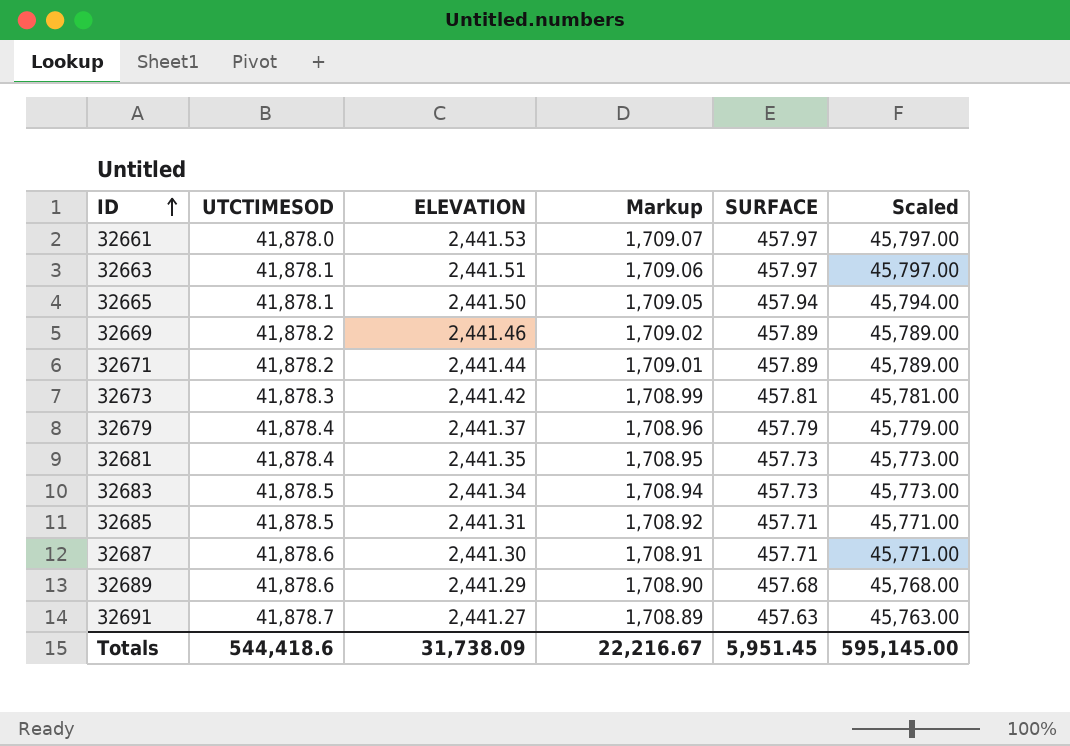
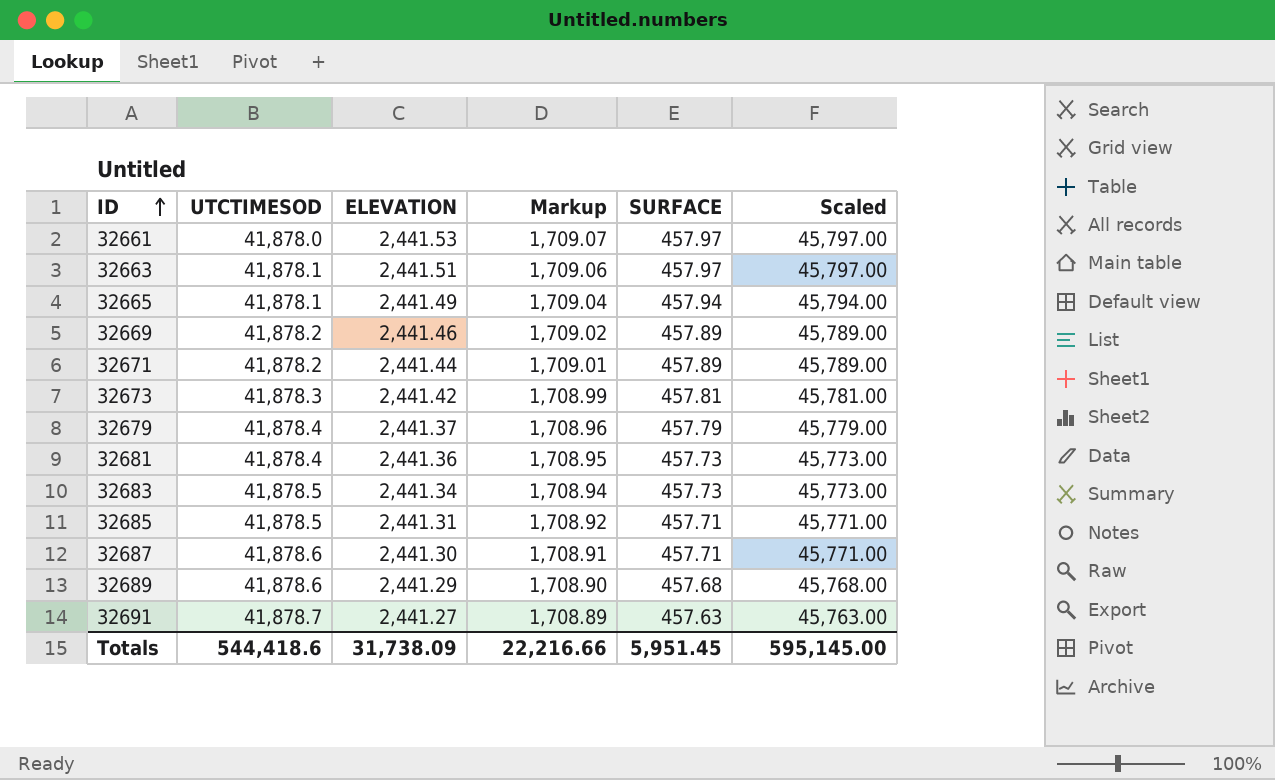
32665 | ELEVATION: 2,441.50 -> 2,441.49
32665 | Markup: 1,709.05 -> 1,709.04
32681 | ELEVATION: 2,441.35 -> 2,441.36
Totals | Markup: 22,216.67 -> 22,216.66

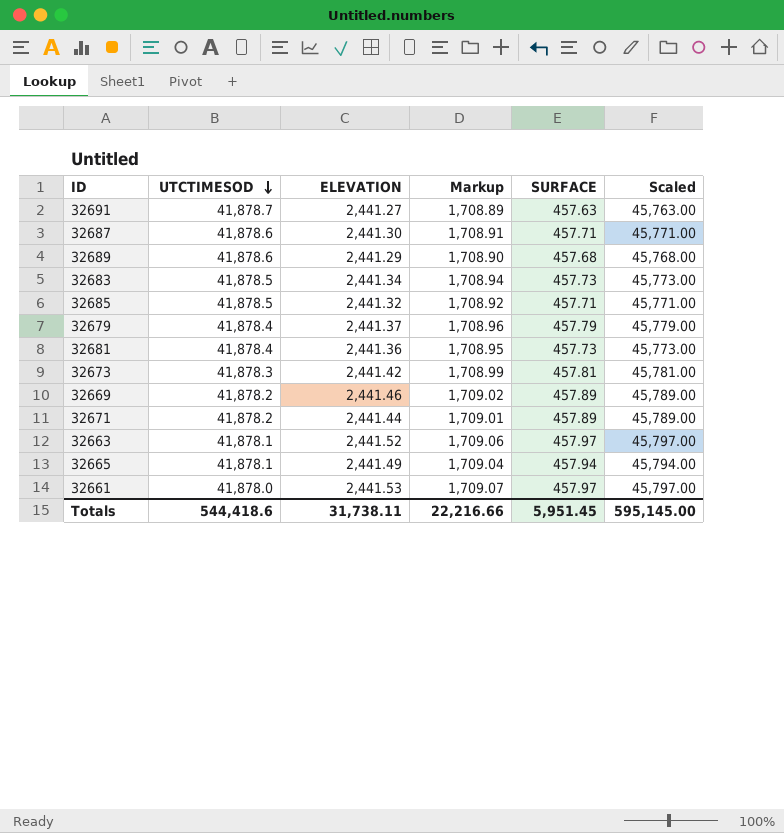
row order: ID ascending -> UTCTIMESOD descending
32685 | ELEVATION: 2,441.31 -> 2,441.32
32663 | ELEVATION: 2,441.51 -> 2,441.52
Totals | ELEVATION: 31,738.09 -> 31,738.11

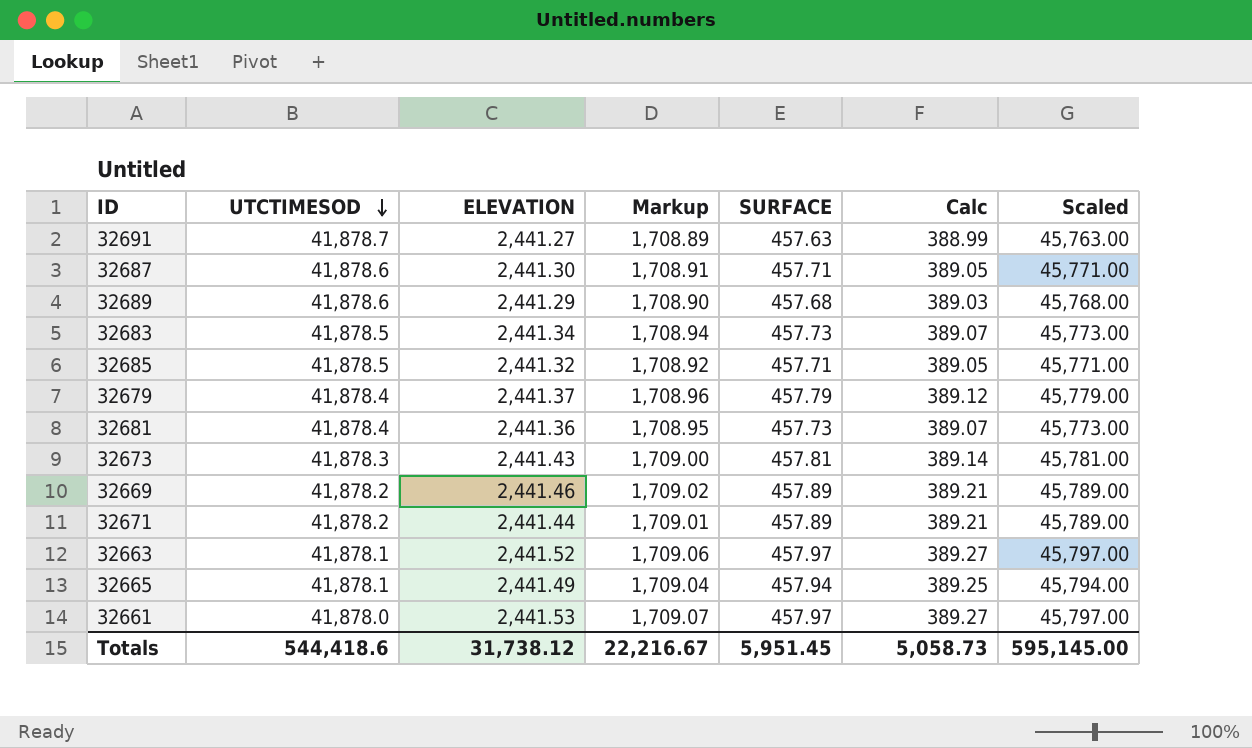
column Calc | formula: none -> [SURFACE] * 0.85
32673 | ELEVATION: 2,441.42 -> 2,441.43
32673 | Markup: 1,708.99 -> 1,709.00
Totals | ELEVATION: 31,738.11 -> 31,738.12
Totals | Markup: 22,216.66 -> 22,216.67

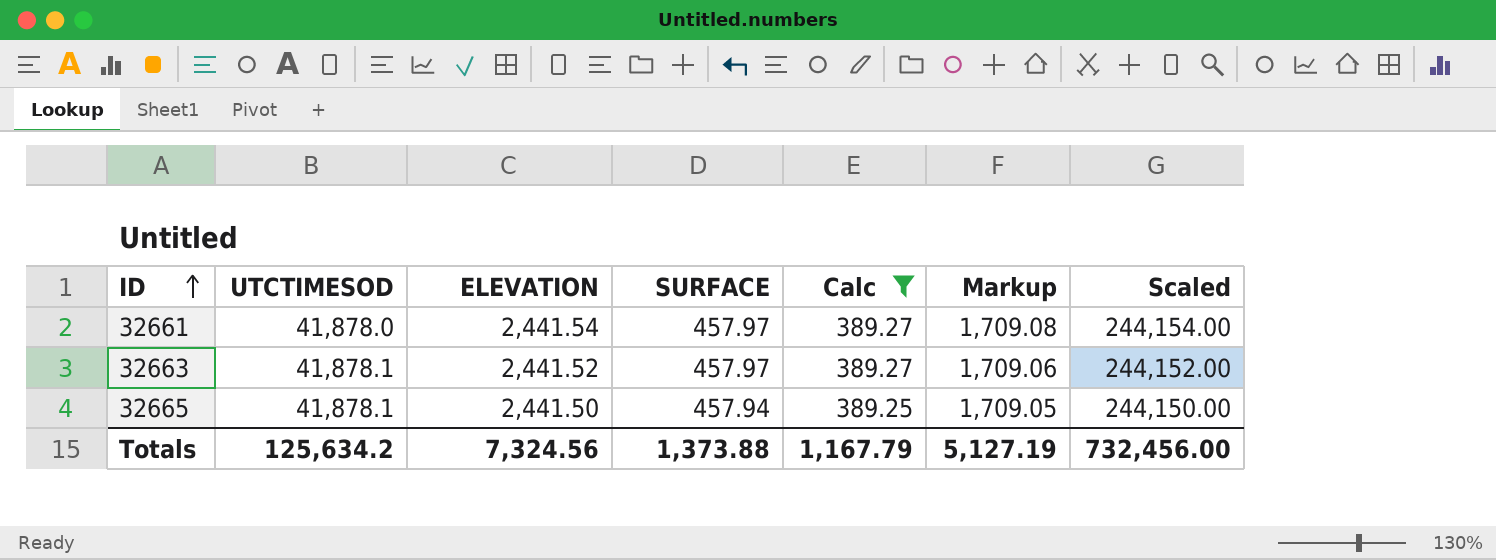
filter: none -> Calc >= 389.25
row order: UTCTIMESOD descending -> ID ascending
column Markup | position: 4 -> 6
column Scaled | formula: [SURFACE] * 100 -> [ELEVATION] * 100
32661 | ELEVATION: 2,441.53 -> 2,441.54
32661 | Markup: 1,709.07 -> 1,709.08
32665 | ELEVATION: 2,441.49 -> 2,441.50
32665 | Markup: 1,709.04 -> 1,709.05
Totals | UTCTIMESOD: 544,418.6 -> 125,634.2
Totals | ELEVATION: 31,738.12 -> 7,324.56
Totals | SURFACE: 5,951.45 -> 1,373.88
Totals | Calc: 5,058.73 -> 1,167.79
Totals | Markup: 22,216.67 -> 5,127.19
Totals | Scaled: 595,145.00 -> 732,456.00

